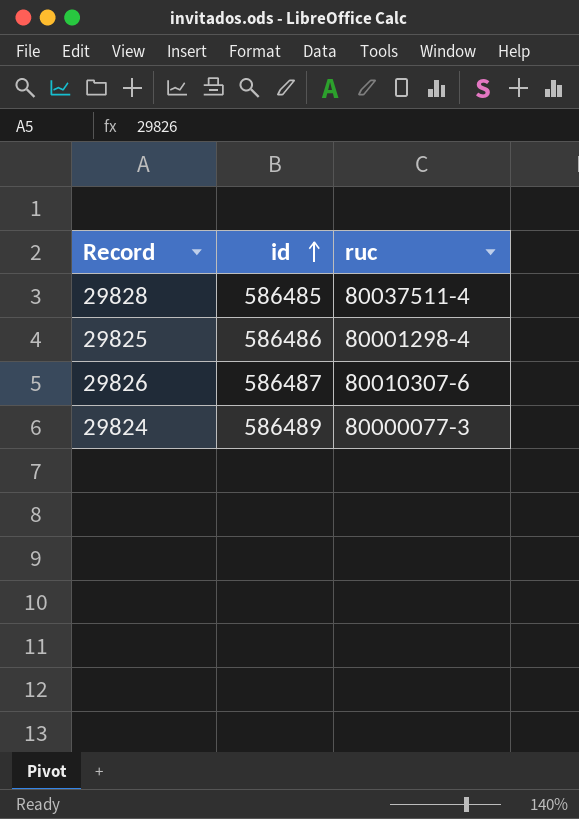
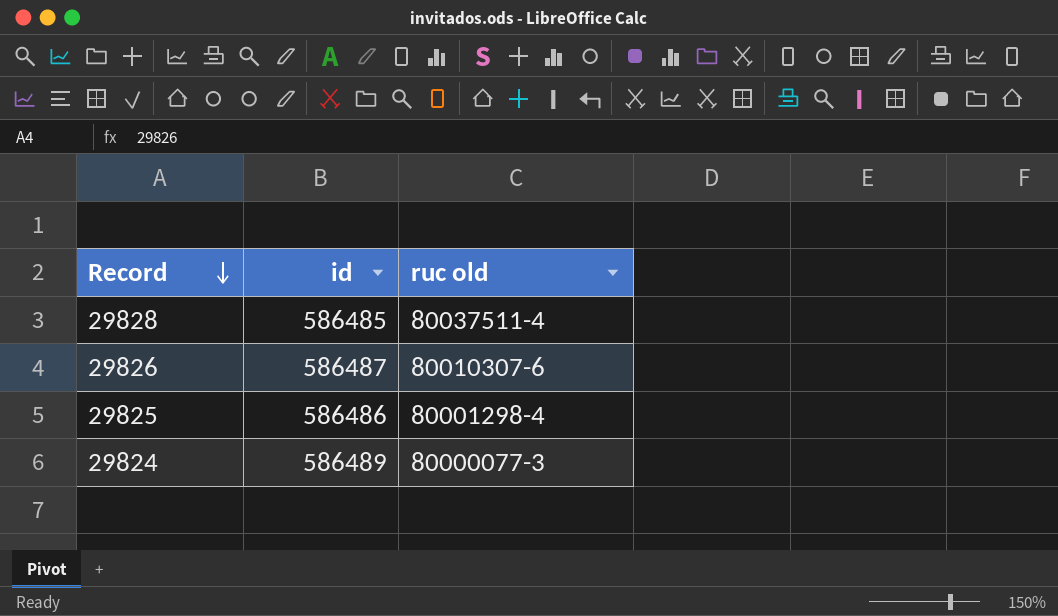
row order: id ascending -> Record descending
column name: ruc -> ruc old

